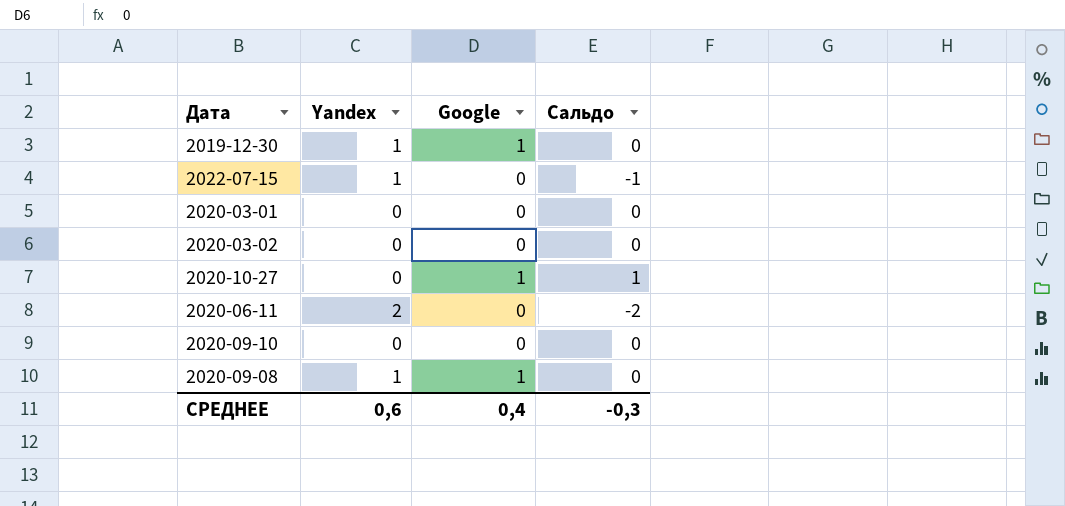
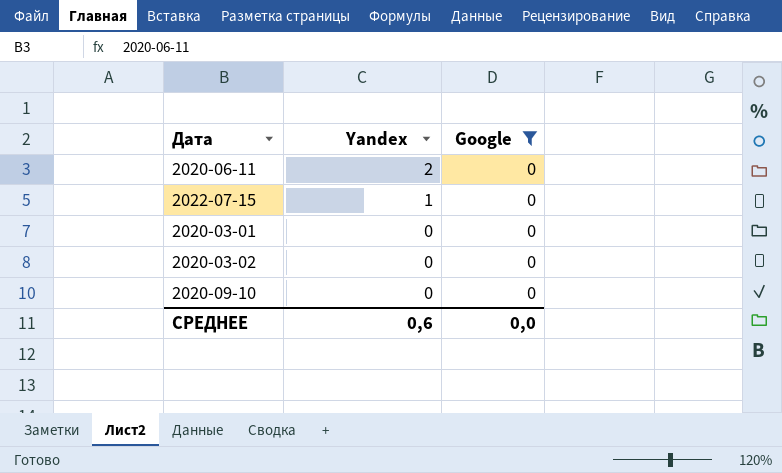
filter: none -> Google = 0
row order: none -> Yandex descending
column Сальдо | formula: [Google] - [Yandex] -> none
СРЕДНЕЕ | Google: 0,4 -> 0,0

